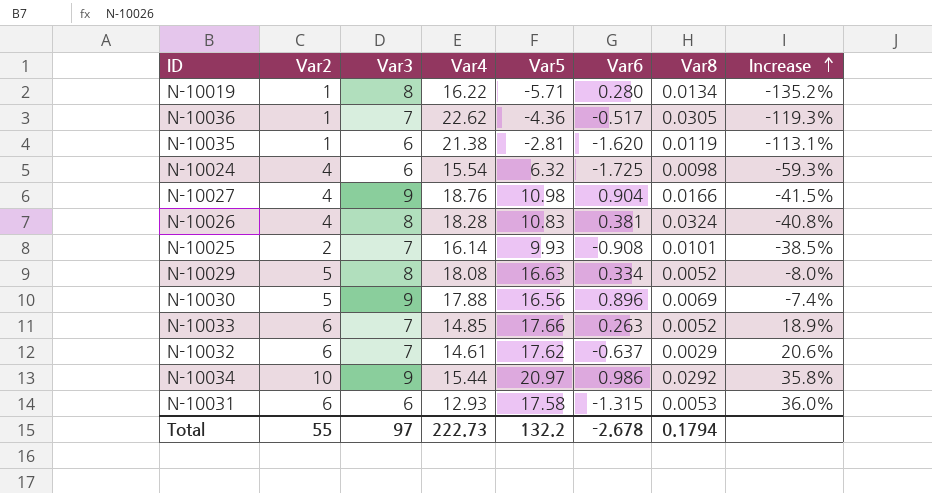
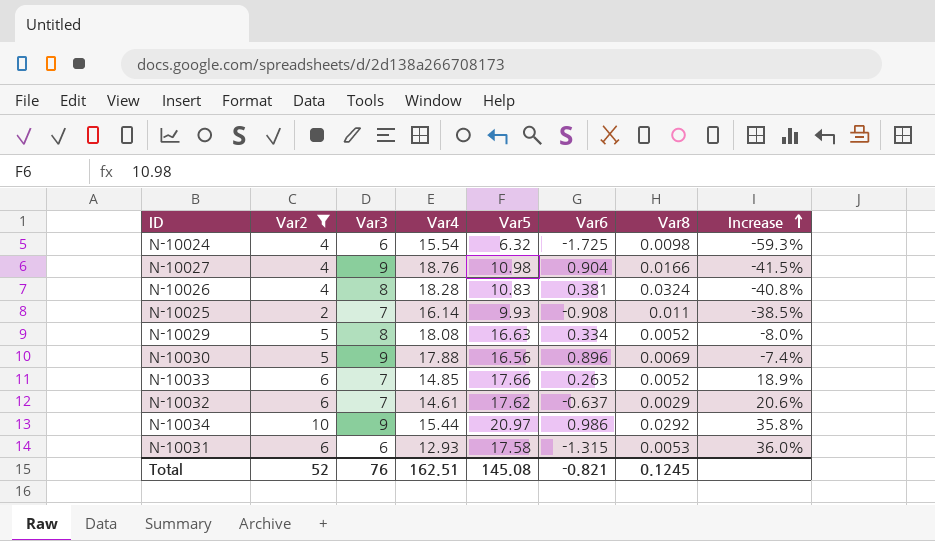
filter: none -> Var2 != 1
N-10025 | Var8: 0.0101 -> 0.011
Total | Var2: 55 -> 52
Total | Var3: 97 -> 76
Total | Var4: 222.73 -> 162.51
Total | Var5: 132.2 -> 145.08
Total | Var6: -2.678 -> -0.821
Total | Var8: 0.1794 -> 0.1245

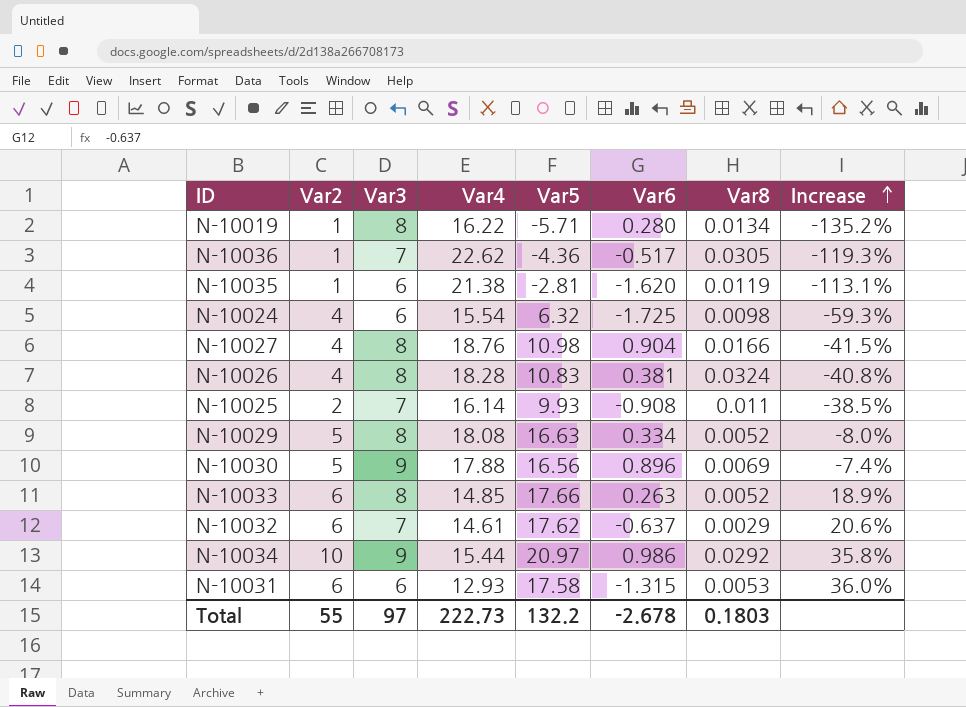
filter: Var2 != 1 -> none
N-10027 | Var3: 9 -> 8
N-10033 | Var3: 7 -> 8
Total | Var2: 52 -> 55
Total | Var3: 76 -> 97
Total | Var4: 162.51 -> 222.73
Total | Var5: 145.08 -> 132.2
Total | Var6: -0.821 -> -2.678
Total | Var8: 0.1245 -> 0.1803

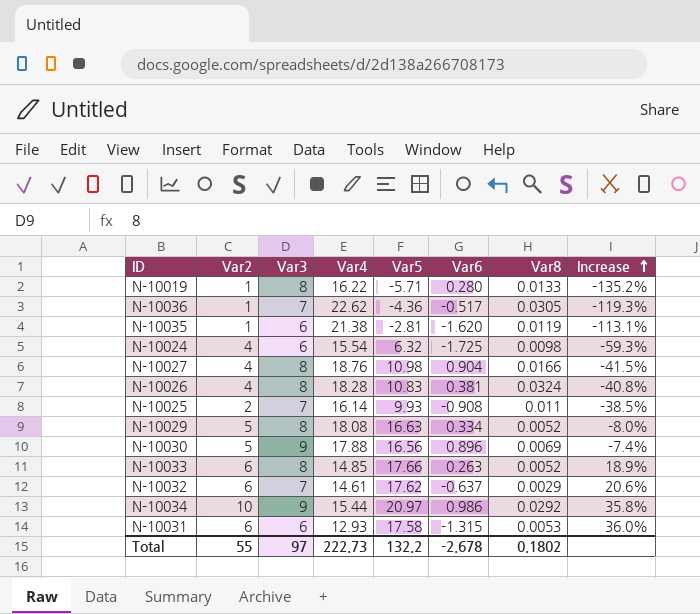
N-10019 | Var8: 0.0134 -> 0.0133
Total | Var8: 0.1803 -> 0.1802

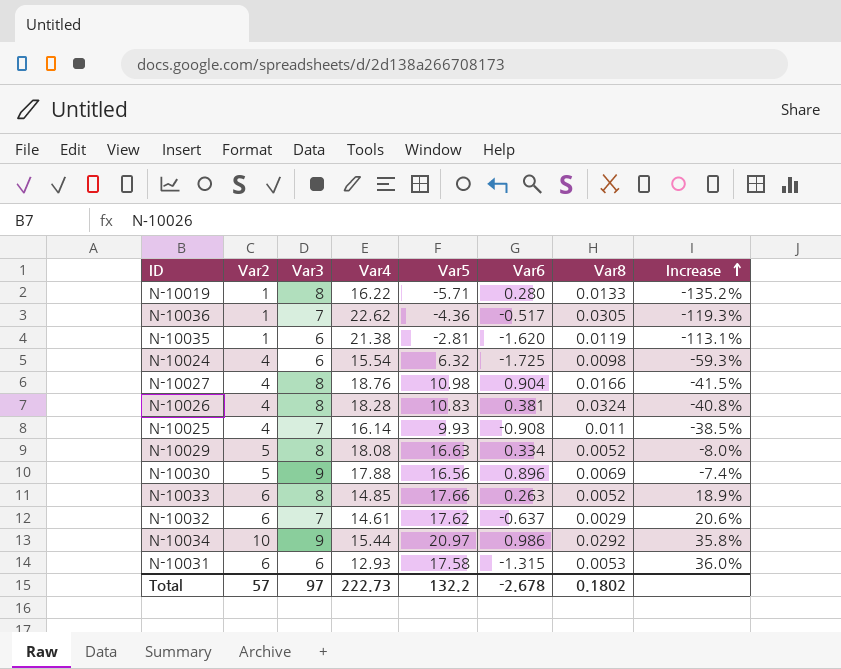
N-10025 | Var2: 2 -> 4
Total | Var2: 55 -> 57

